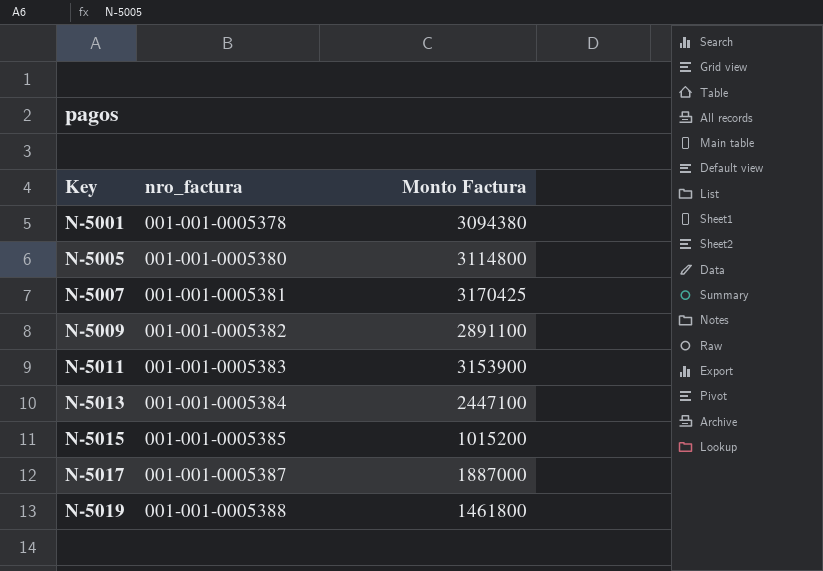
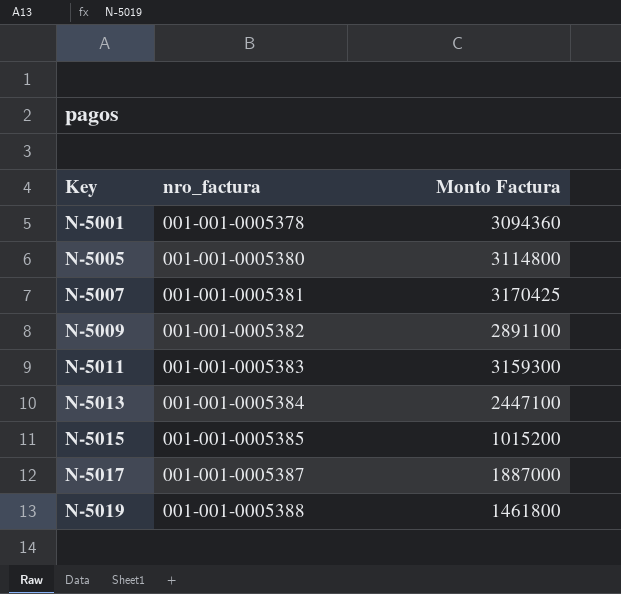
N-5001 | Monto Factura: 3094380 -> 3094360
N-5011 | Monto Factura: 3153900 -> 3159300

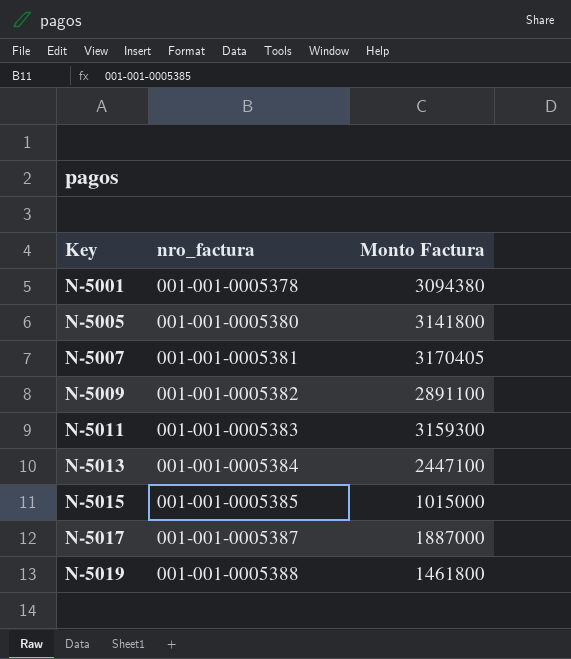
N-5001 | Monto Factura: 3094360 -> 3094380
N-5005 | Monto Factura: 3114800 -> 3141800
N-5007 | Monto Factura: 3170425 -> 3170405
N-5015 | Monto Factura: 1015200 -> 1015000

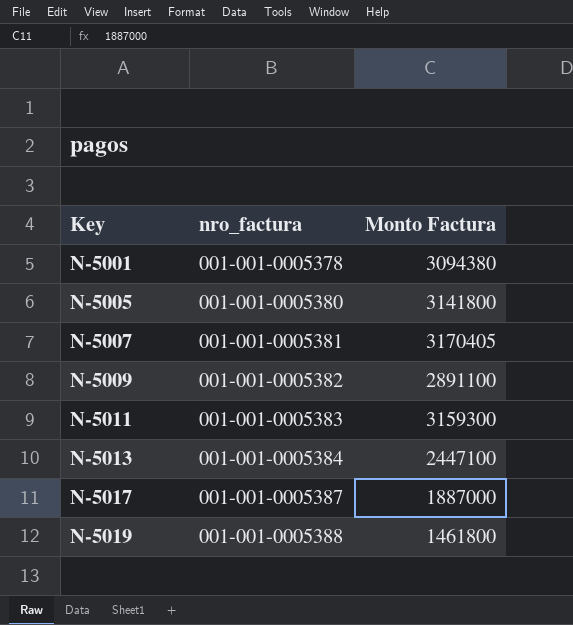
row N-5015: 001-001-0005385 | 1015000 -> none

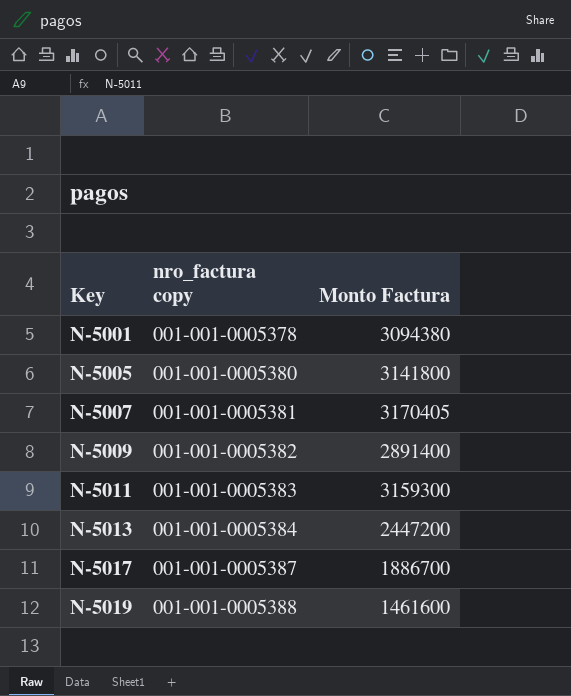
column name: nro_factura -> nro_factura copy
N-5009 | Monto Factura: 2891100 -> 2891400
N-5013 | Monto Factura: 2447100 -> 2447200
N-5017 | Monto Factura: 1887000 -> 1886700
N-5019 | Monto Factura: 1461800 -> 1461600

